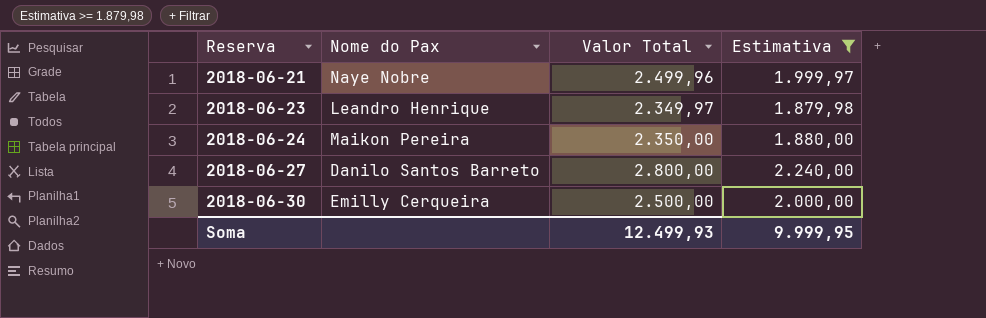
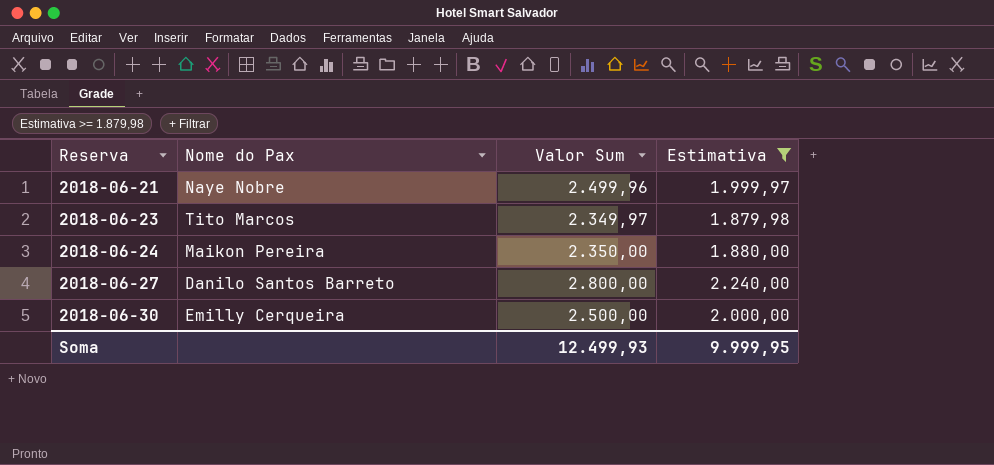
column name: Valor Total -> Valor Sum
2018-06-23 | Nome do Pax: Leandro Henrique -> Tito Marcos

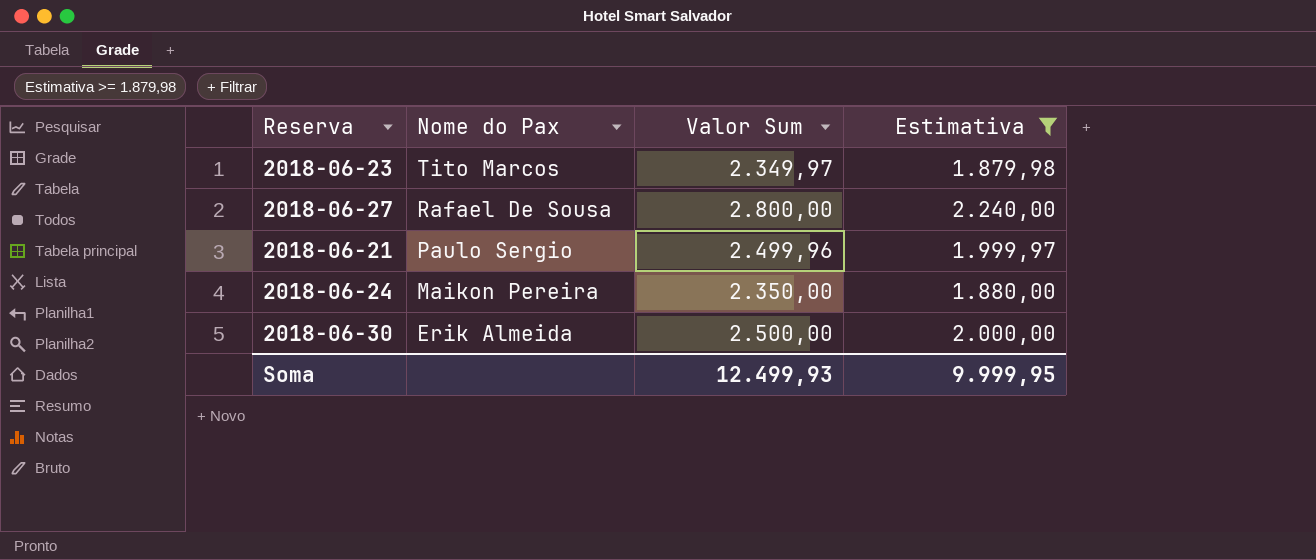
row order: Reserva ascending -> Nome do Pax descending
2018-06-27 | Nome do Pax: Danilo Santos Barreto -> Rafael De Sousa
2018-06-21 | Nome do Pax: Naye Nobre -> Paulo Sergio
2018-06-30 | Nome do Pax: Emilly Cerqueira -> Erik Almeida

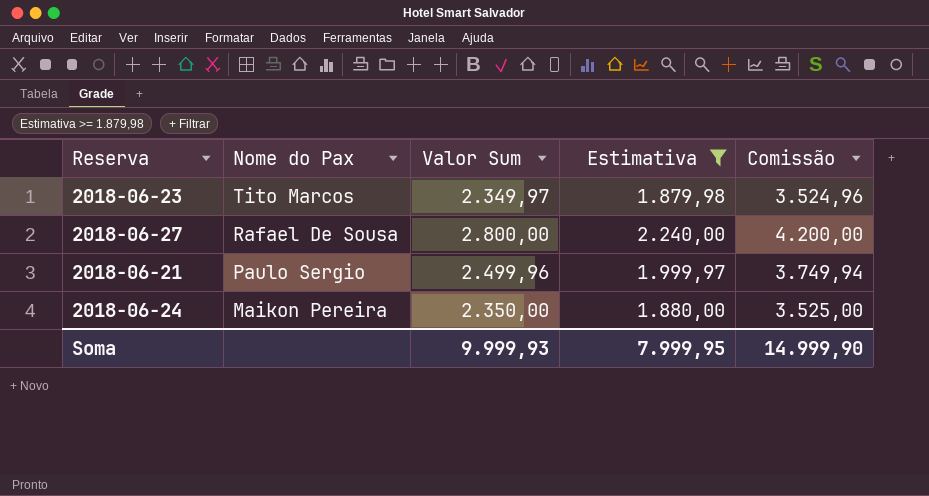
column Comissão | formula: none -> [Valor Sum] * 1,5
row 2018-06-30: Erik Almeida | 2.500,00 | 2.000,00 -> none
Soma | Valor Sum: 12.499,93 -> 9.999,93
Soma | Estimativa: 9.999,95 -> 7.999,95

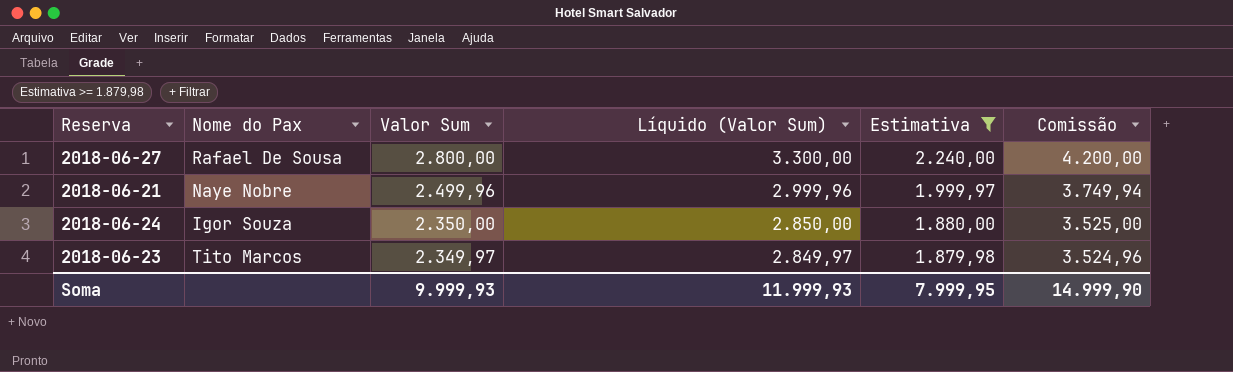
row order: Nome do Pax descending -> Valor Sum descending
column Líquido (Valor Sum) | formula: none -> [Valor Sum] + 500
2018-06-21 | Nome do Pax: Paulo Sergio -> Naye Nobre
2018-06-24 | Nome do Pax: Maikon Pereira -> Igor Souza

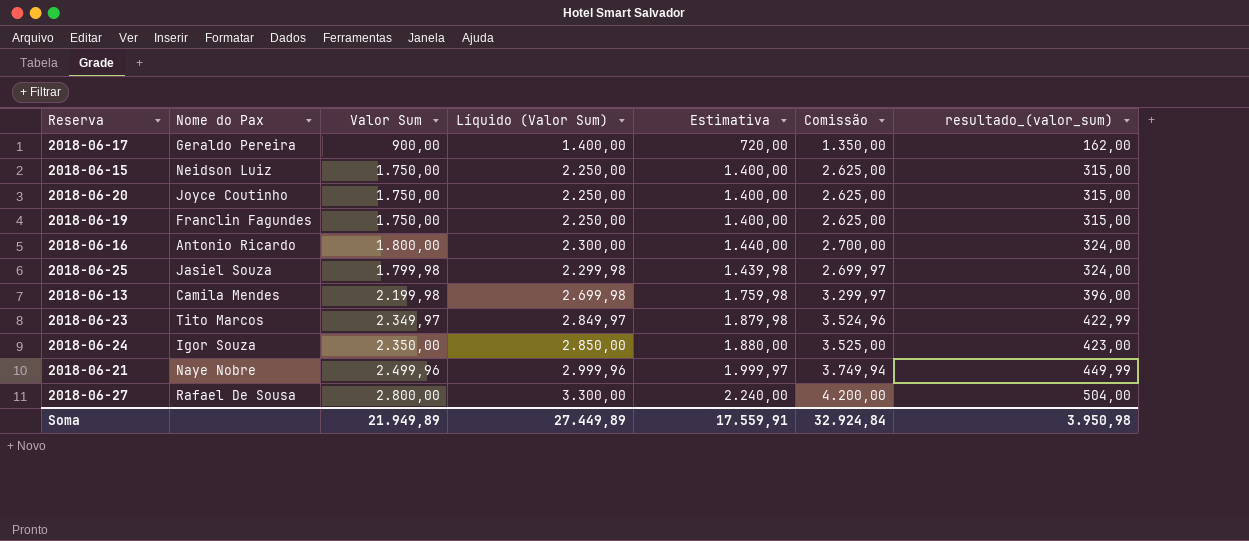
filter: Estimativa >= 1.879,98 -> none
row order: Valor Sum descending -> resultado_(valor_sum) ascending
column resultado_(valor_sum) | formula: none -> [Valor Sum] * 0,18
Soma | Valor Sum: 9.999,93 -> 21.949,89
Soma | Líquido (Valor Sum): 11.999,93 -> 27.449,89
Soma | Estimativa: 7.999,95 -> 17.559,91
Soma | Comissão: 14.999,90 -> 32.924,84

